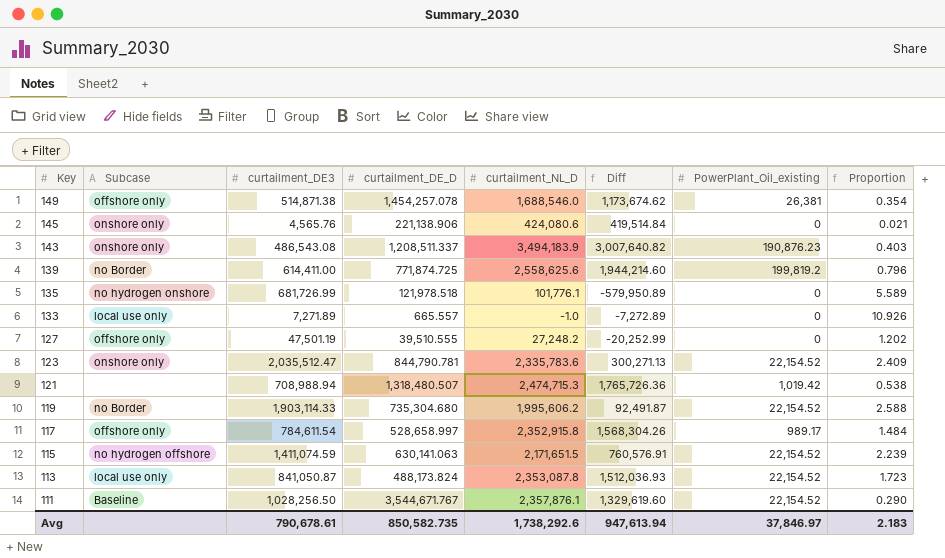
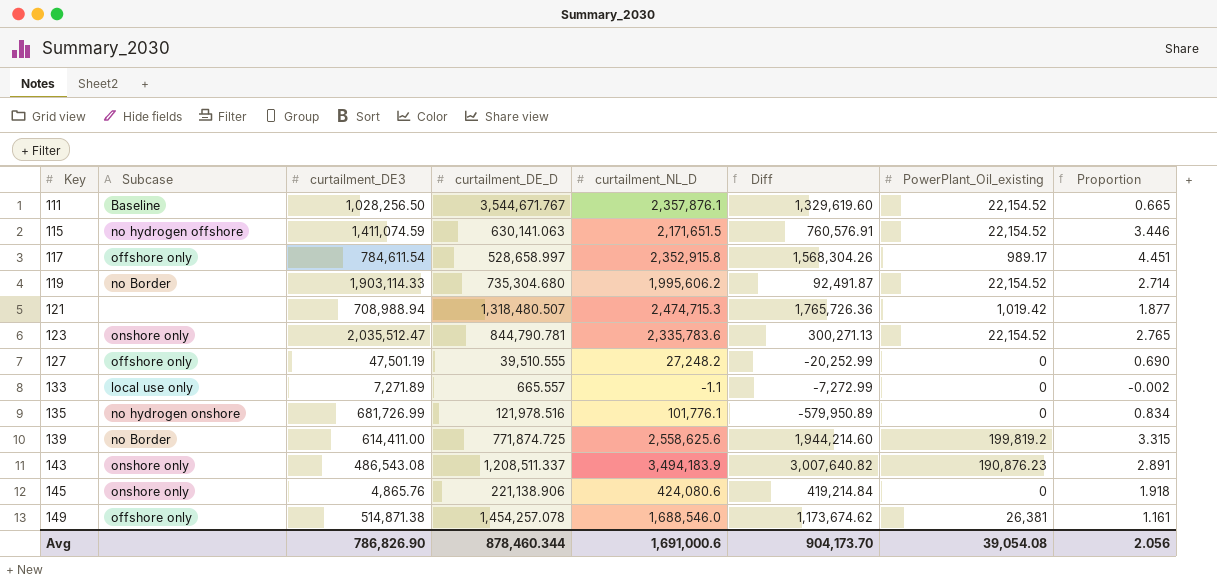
row order: Key descending -> Key ascending
column Proportion | formula: [curtailment_DE3] / [curtailment_DE_D] -> [curtailment_NL_D] / [curtailment_DE_D]
row 113: local use only | 841,050.87 | 488,173.824 | 2,353,087.8 | 1,512,036.93 | 22,154.52 | 1.723 -> none
133 | curtailment_NL_D: -1.0 -> -1.1
133 | Diff: -7,272.89 -> -7,272.99
135 | curtailment_DE_D: 121,978.518 -> 121,978.516
145 | curtailment_DE3: 4,565.76 -> 4,865.76
145 | Diff: 419,514.84 -> 419,214.84
Avg | curtailment_DE3: 790,678.61 -> 786,826.90
Avg | curtailment_DE_D: 850,582.735 -> 878,460.344
Avg | curtailment_NL_D: 1,738,292.6 -> 1,691,000.6
Avg | Diff: 947,613.94 -> 904,173.70
Avg | PowerPlant_Oil_existing: 37,846.97 -> 39,054.08
Avg | Proportion: 2.183 -> 2.056

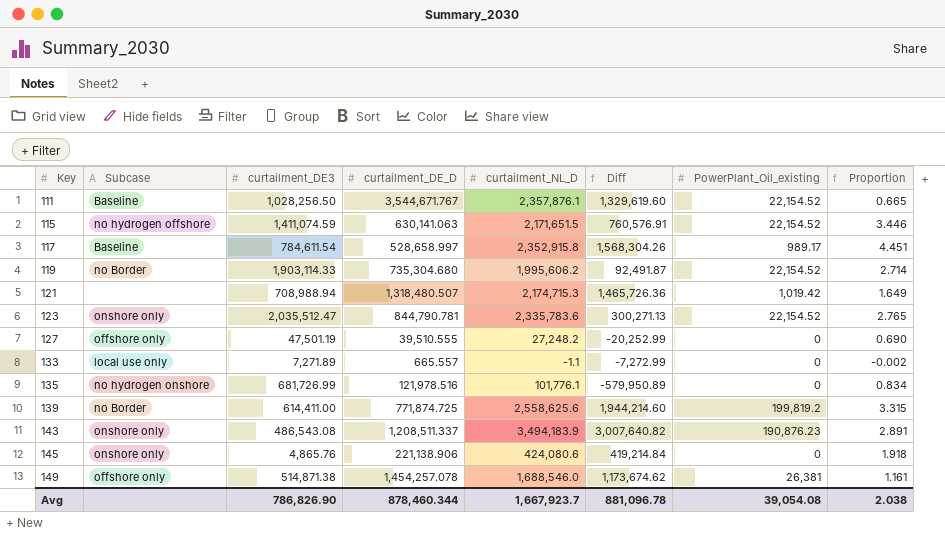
117 | Subcase: offshore only -> Baseline
121 | curtailment_NL_D: 2,474,715.3 -> 2,174,715.3
121 | Diff: 1,765,726.36 -> 1,465,726.36
121 | Proportion: 1.877 -> 1.649
Avg | curtailment_NL_D: 1,691,000.6 -> 1,667,923.7
Avg | Diff: 904,173.70 -> 881,096.78
Avg | Proportion: 2.056 -> 2.038

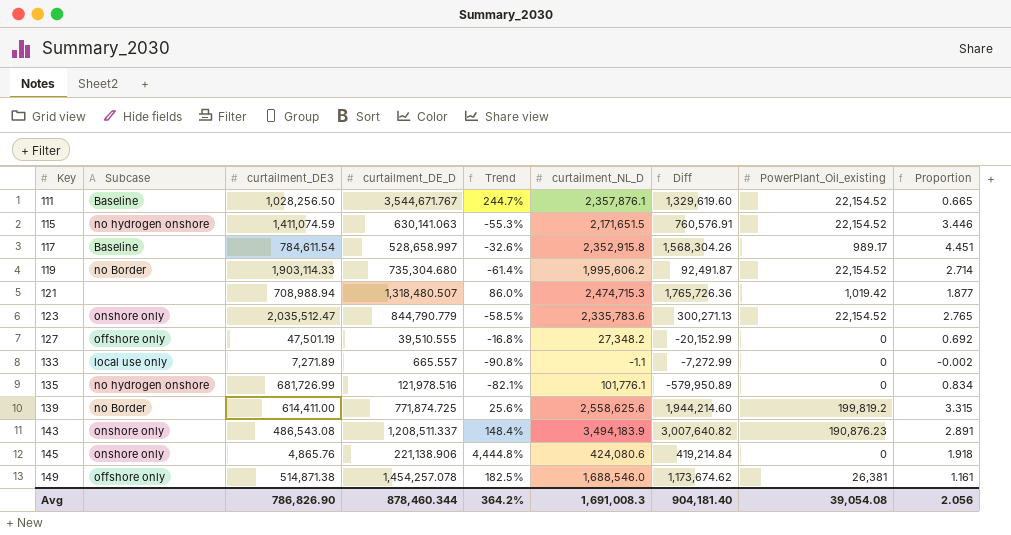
column Trend | formula: none -> ([curtailment_DE_D] - [curtailment_DE3]) / [curtailment_DE3]
115 | Subcase: no hydrogen offshore -> no hydrogen onshore
121 | curtailment_NL_D: 2,174,715.3 -> 2,474,715.3
121 | Diff: 1,465,726.36 -> 1,765,726.36
121 | Proportion: 1.649 -> 1.877
123 | curtailment_DE_D: 844,790.781 -> 844,790.779
127 | curtailment_NL_D: 27,248.2 -> 27,348.2
127 | Diff: -20,252.99 -> -20,152.99
127 | Proportion: 0.690 -> 0.692
Avg | curtailment_NL_D: 1,667,923.7 -> 1,691,008.3
Avg | Diff: 881,096.78 -> 904,181.40
Avg | Proportion: 2.038 -> 2.056

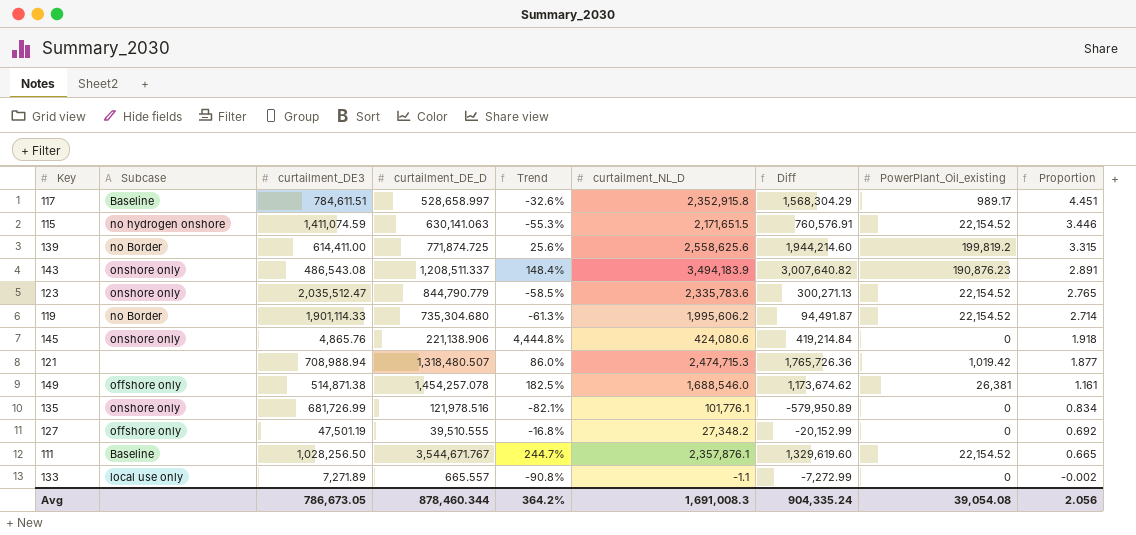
row order: Key ascending -> Proportion descending
117 | curtailment_DE3: 784,611.54 -> 784,611.51
117 | Diff: 1,568,304.26 -> 1,568,304.29
119 | curtailment_DE3: 1,903,114.33 -> 1,901,114.33
119 | Trend: -61.4% -> -61.3%
119 | Diff: 92,491.87 -> 94,491.87
135 | Subcase: no hydrogen onshore -> onshore only
Avg | curtailment_DE3: 786,826.90 -> 786,673.05
Avg | Diff: 904,181.40 -> 904,335.24

